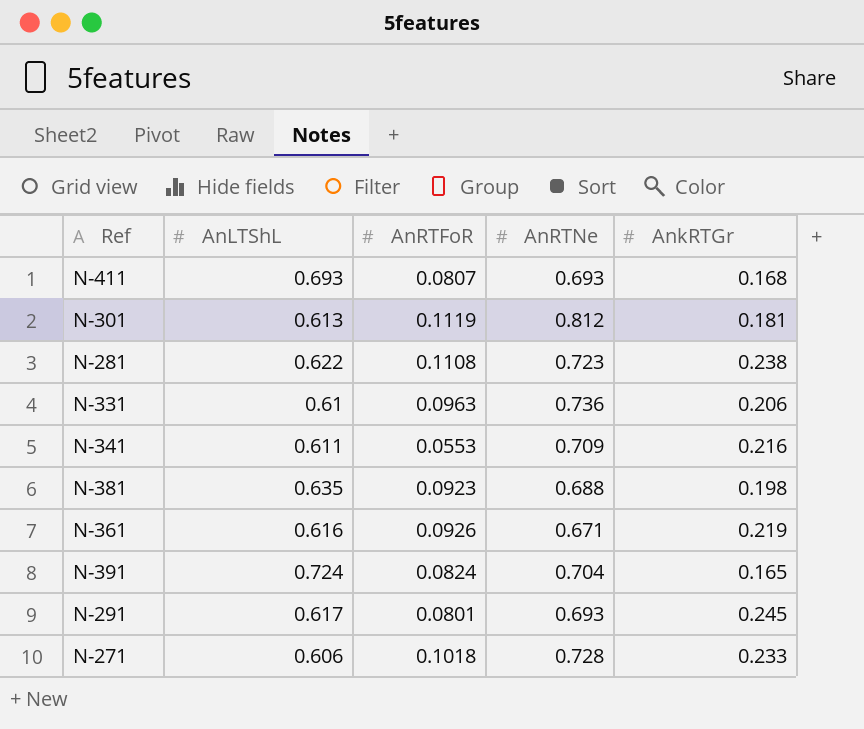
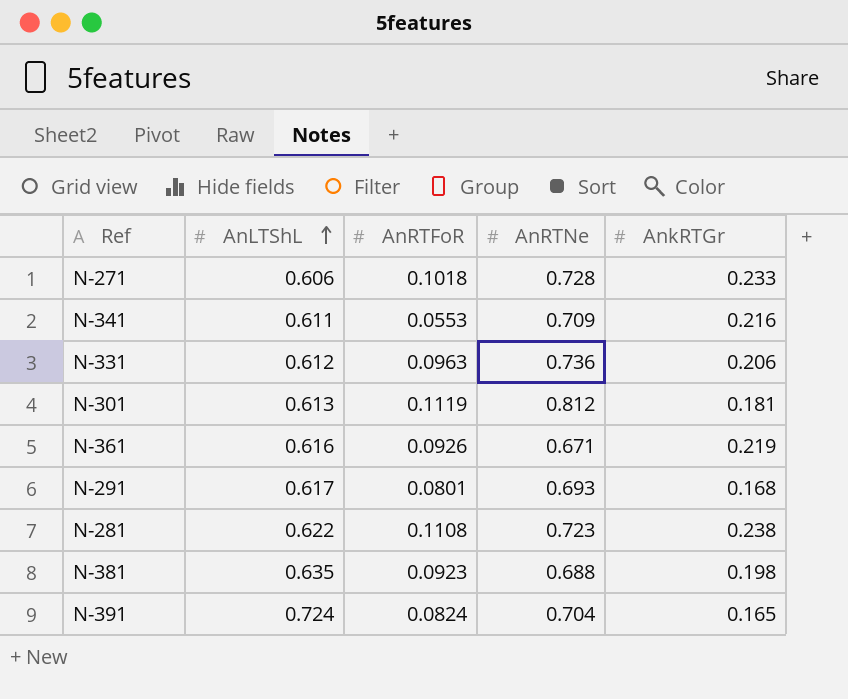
row order: none -> AnLTShL ascending
row N-411: 0.693 | 0.0807 | 0.693 | 0.168 -> none
N-331 | AnLTShL: 0.61 -> 0.612
N-291 | AnkRTGr: 0.245 -> 0.168

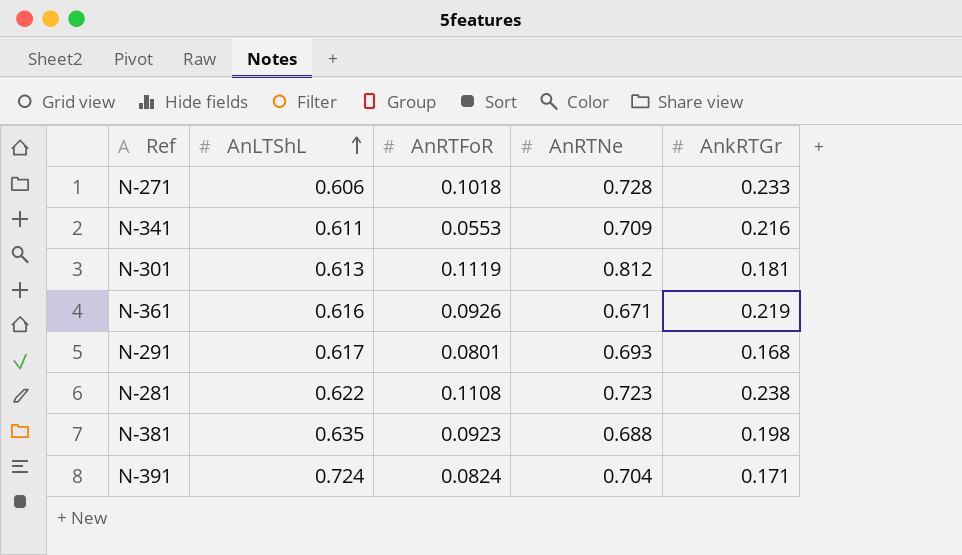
row N-331: 0.612 | 0.0963 | 0.736 | 0.206 -> none
N-391 | AnkRTGr: 0.165 -> 0.171

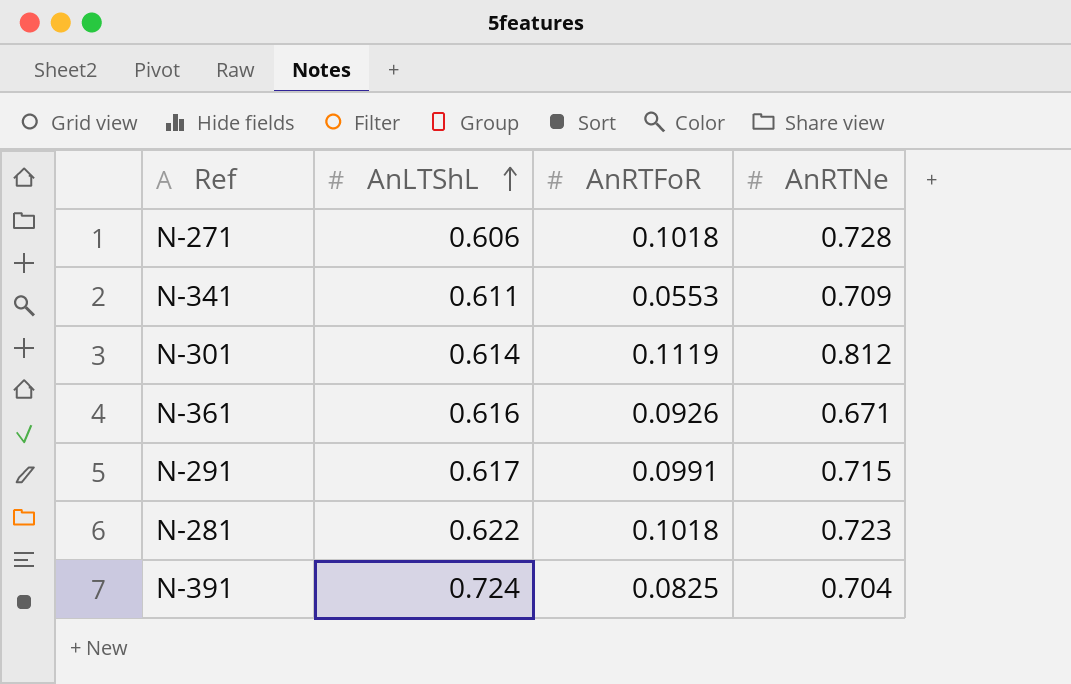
column AnkRTGr | position: 5 -> none
row N-381: 0.635 | 0.0923 | 0.688 | 0.198 -> none
N-301 | AnLTShL: 0.613 -> 0.614
N-291 | AnRTFoR: 0.0801 -> 0.0991
N-291 | AnRTNe: 0.693 -> 0.715
N-281 | AnRTFoR: 0.1108 -> 0.1018
N-391 | AnRTFoR: 0.0824 -> 0.0825

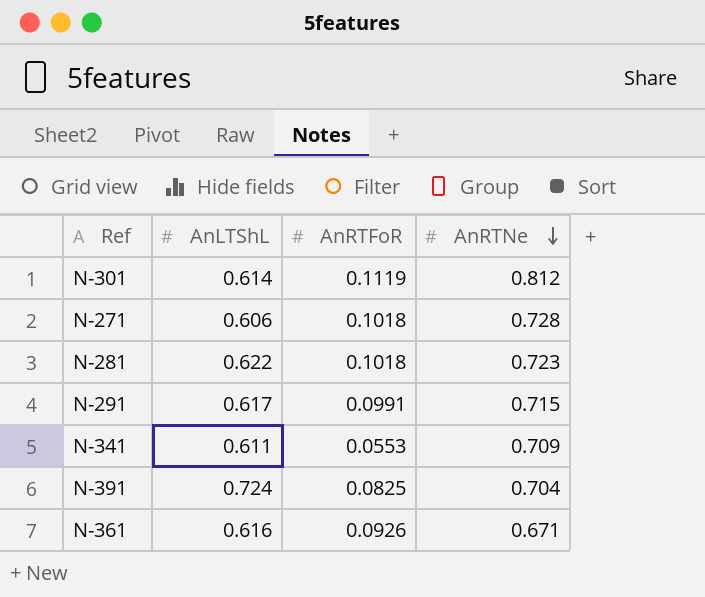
row order: AnLTShL ascending -> AnRTNe descending

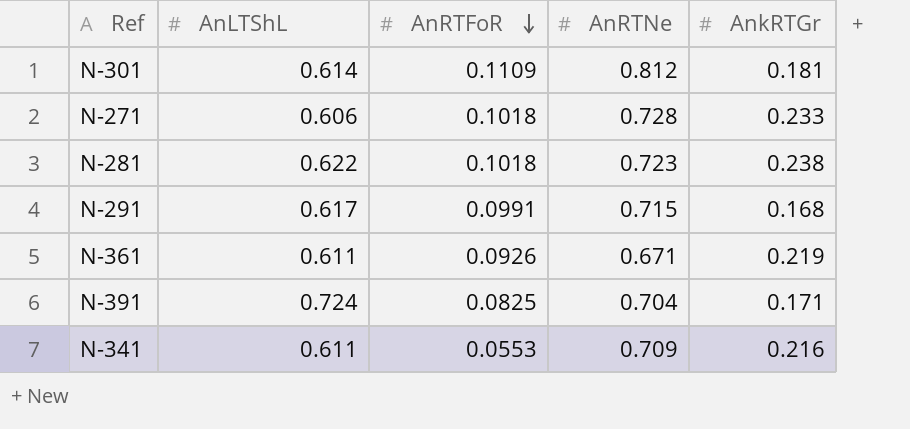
row order: AnRTNe descending -> AnRTFoR descending
column AnkRTGr | position: none -> 5
N-301 | AnRTFoR: 0.1119 -> 0.1109
N-361 | AnLTShL: 0.616 -> 0.611

